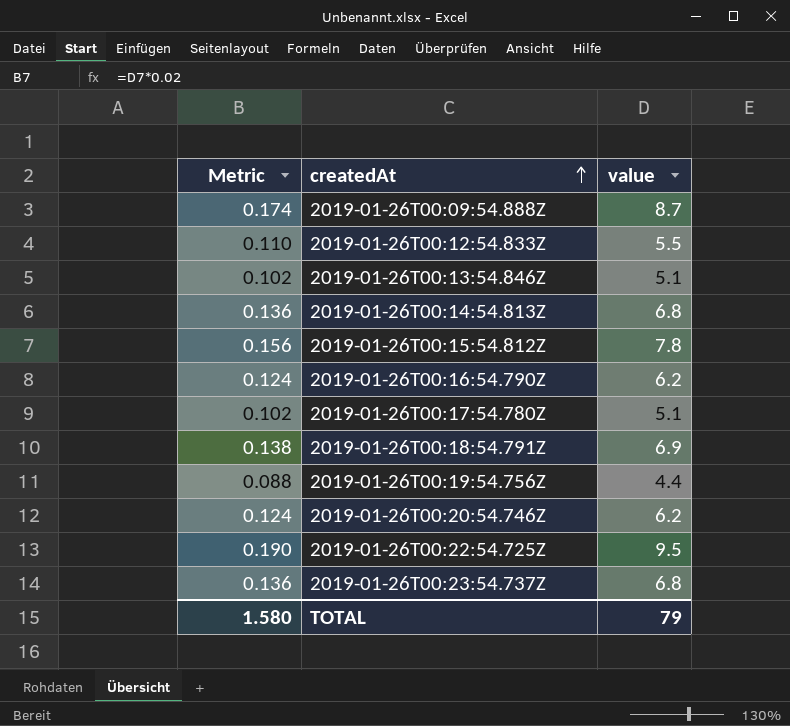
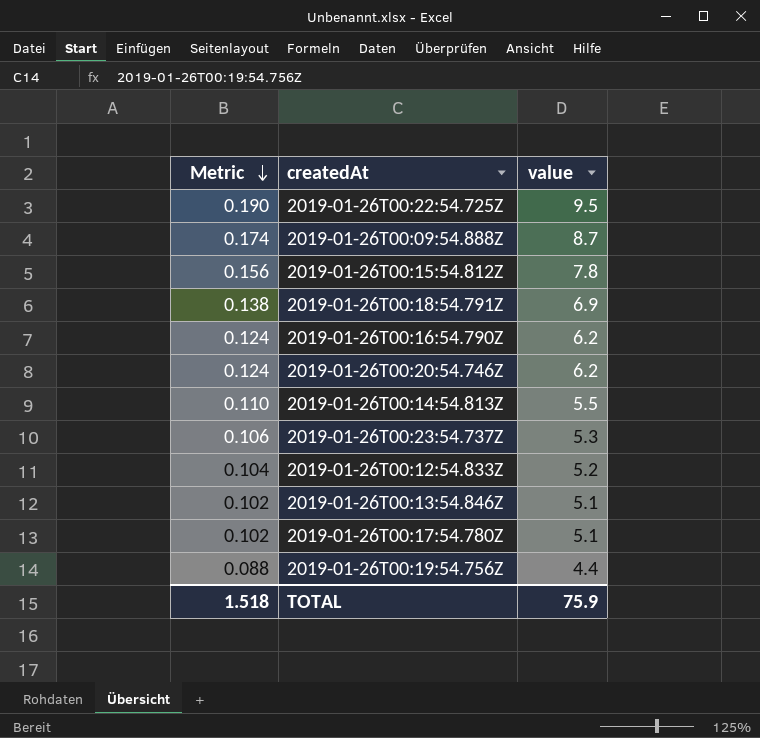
row order: createdAt ascending -> Metric descending
2019-01-26T00:14:54.813Z | Metric: 0.136 -> 0.110
2019-01-26T00:14:54.813Z | value: 6.8 -> 5.5
2019-01-26T00:23:54.737Z | Metric: 0.136 -> 0.106
2019-01-26T00:23:54.737Z | value: 6.8 -> 5.3
2019-01-26T00:12:54.833Z | Metric: 0.110 -> 0.104
2019-01-26T00:12:54.833Z | value: 5.5 -> 5.2
TOTAL | Metric: 1.580 -> 1.518
TOTAL | value: 79 -> 75.9

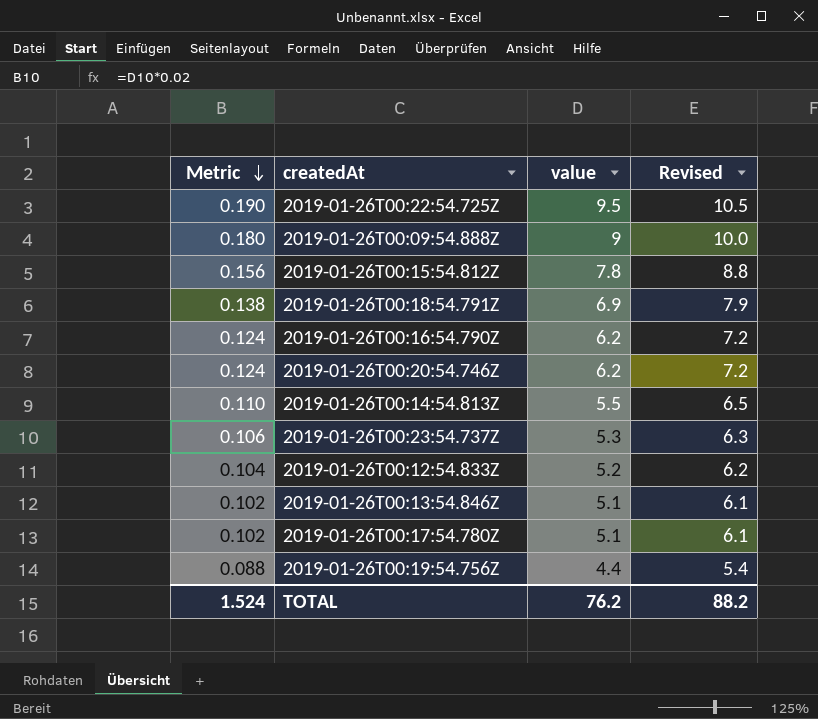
column Revised | formula: none -> [value] + 1
2019-01-26T00:09:54.888Z | Metric: 0.174 -> 0.180
2019-01-26T00:09:54.888Z | value: 8.7 -> 9
TOTAL | Metric: 1.518 -> 1.524
TOTAL | value: 75.9 -> 76.2

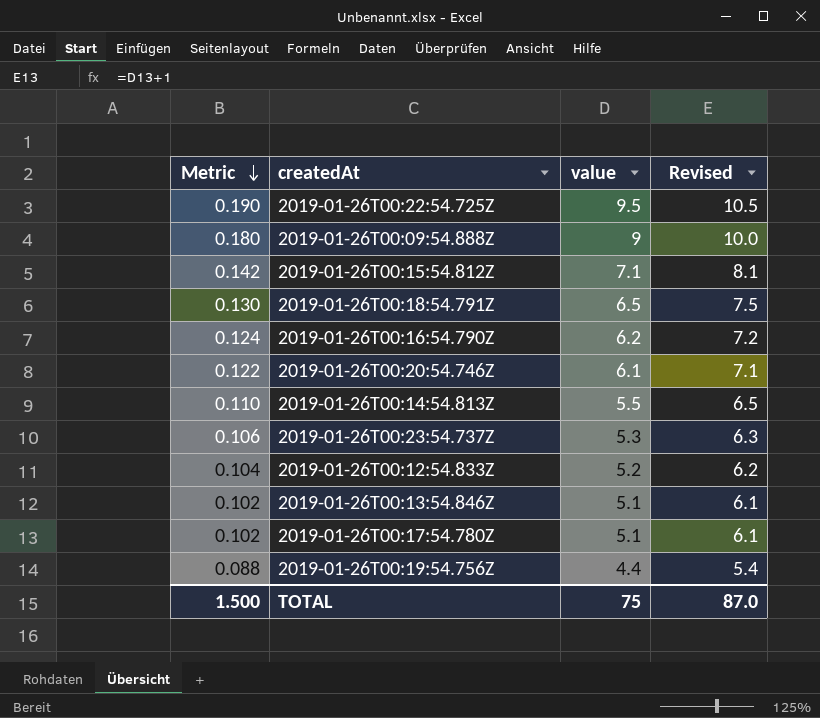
2019-01-26T00:15:54.812Z | Metric: 0.156 -> 0.142
2019-01-26T00:15:54.812Z | value: 7.8 -> 7.1
2019-01-26T00:15:54.812Z | Revised: 8.8 -> 8.1
2019-01-26T00:18:54.791Z | Metric: 0.138 -> 0.130
2019-01-26T00:18:54.791Z | value: 6.9 -> 6.5
2019-01-26T00:18:54.791Z | Revised: 7.9 -> 7.5
2019-01-26T00:20:54.746Z | Metric: 0.124 -> 0.122
2019-01-26T00:20:54.746Z | value: 6.2 -> 6.1
2019-01-26T00:20:54.746Z | Revised: 7.2 -> 7.1
TOTAL | Metric: 1.524 -> 1.500
TOTAL | value: 76.2 -> 75
TOTAL | Revised: 88.2 -> 87.0

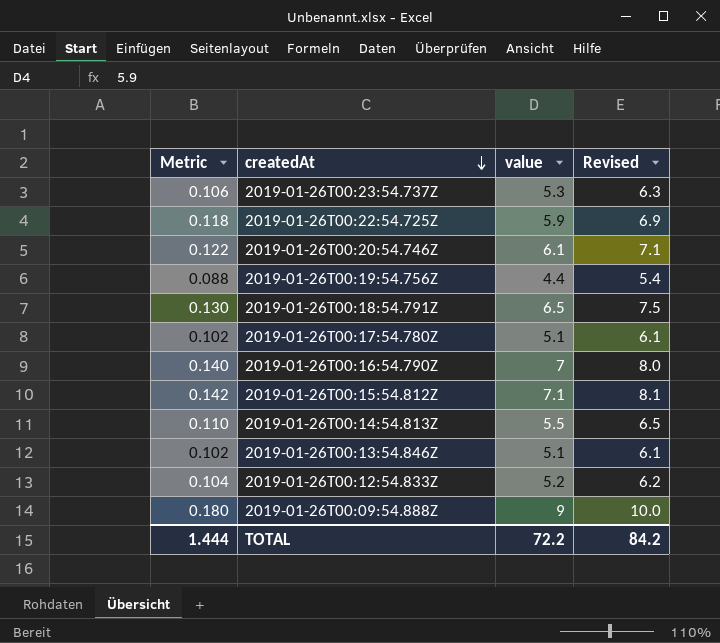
row order: Metric descending -> createdAt descending
2019-01-26T00:22:54.725Z | Metric: 0.190 -> 0.118
2019-01-26T00:22:54.725Z | value: 9.5 -> 5.9
2019-01-26T00:22:54.725Z | Revised: 10.5 -> 6.9
2019-01-26T00:16:54.790Z | Metric: 0.124 -> 0.140
2019-01-26T00:16:54.790Z | value: 6.2 -> 7
2019-01-26T00:16:54.790Z | Revised: 7.2 -> 8.0
TOTAL | Metric: 1.500 -> 1.444
TOTAL | value: 75 -> 72.2
TOTAL | Revised: 87.0 -> 84.2

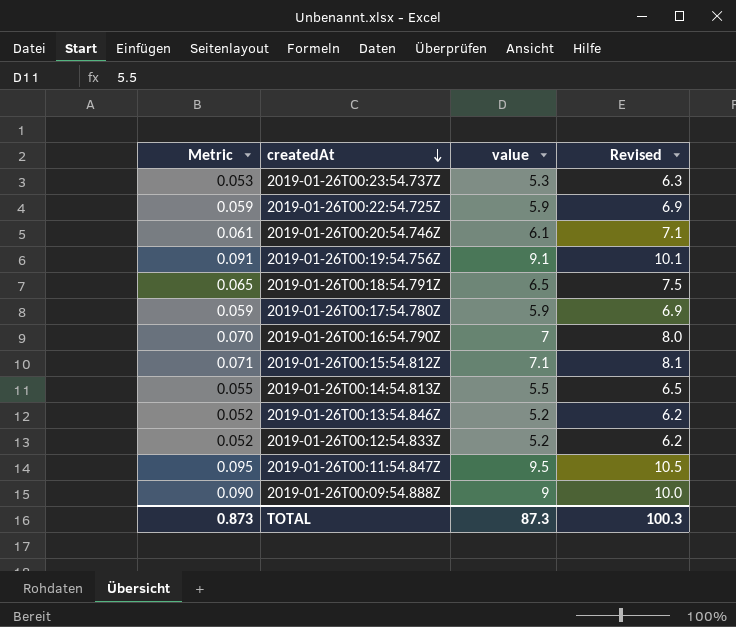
column Metric | formula: [value] * 0.02 -> [value] * 0.01
2019-01-26T00:19:54.756Z | value: 4.4 -> 9.1
2019-01-26T00:19:54.756Z | Revised: 5.4 -> 10.1
2019-01-26T00:17:54.780Z | value: 5.1 -> 5.9
2019-01-26T00:17:54.780Z | Revised: 6.1 -> 6.9
2019-01-26T00:13:54.846Z | value: 5.1 -> 5.2
2019-01-26T00:13:54.846Z | Revised: 6.1 -> 6.2
row 2019-01-26T00:11:54.847Z: none -> 0.095 | 9.5 | 10.5
TOTAL | Metric: 1.444 -> 0.873
TOTAL | value: 72.2 -> 87.3
TOTAL | Revised: 84.2 -> 100.3

